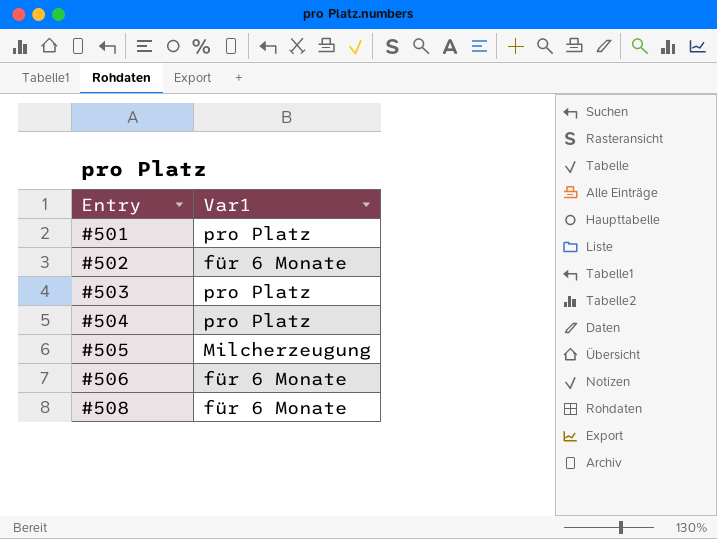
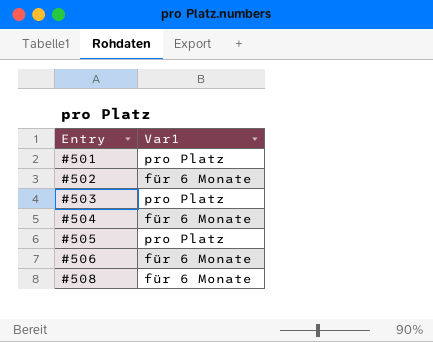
#504 | Var1: pro Platz -> für 6 Monate
#505 | Var1: Milcherzeugung -> pro Platz

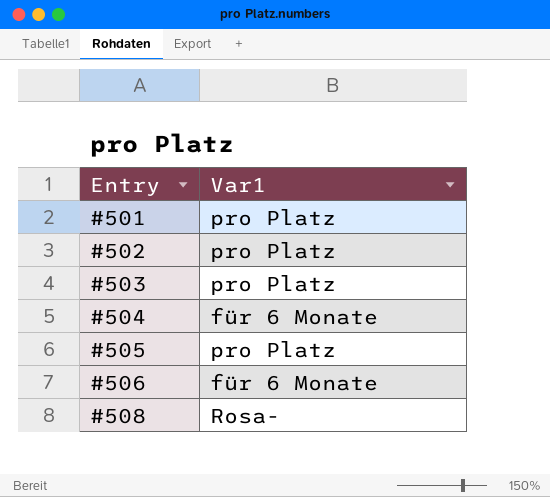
#502 | Var1: für 6 Monate -> pro Platz
#508 | Var1: für 6 Monate -> Rosa-

